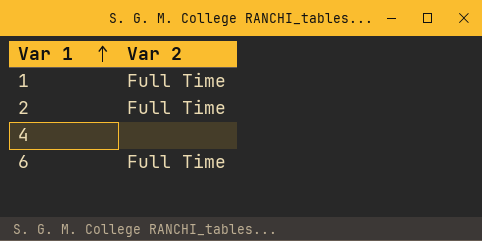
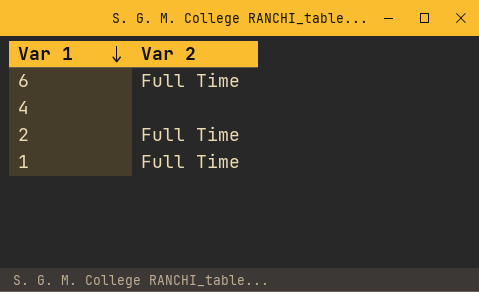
row order: Var 1 ascending -> Var 1 descending

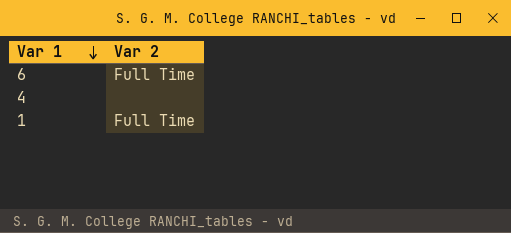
row 2: Full Time -> none

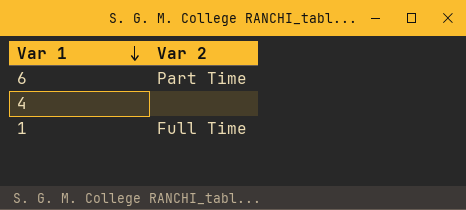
6 | Var 2: Full Time -> Part Time

